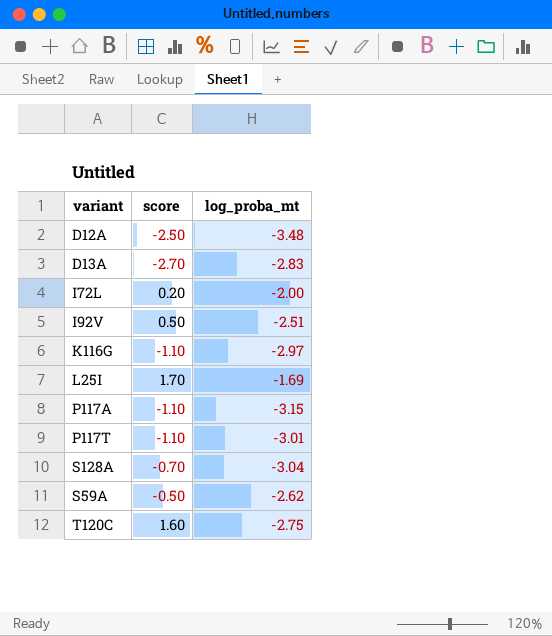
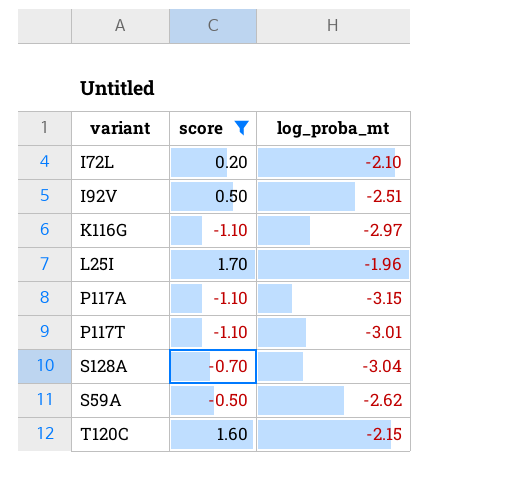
filter: none -> score >= -1.10
I72L | log_proba_mt: -2.00 -> -2.10
L25I | log_proba_mt: -1.69 -> -1.96
T120C | log_proba_mt: -2.75 -> -2.15

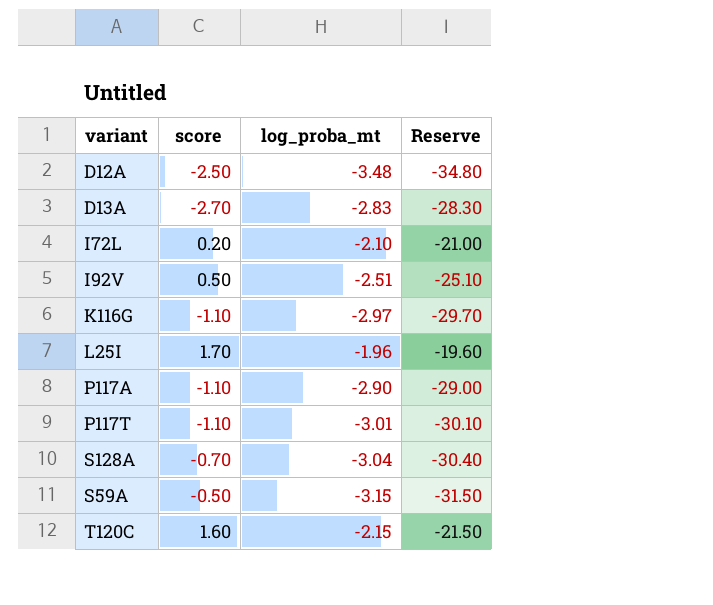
filter: score >= -1.10 -> none
column Reserve | formula: none -> [log_proba_mt] * 10
P117A | log_proba_mt: -3.15 -> -2.90
S59A | log_proba_mt: -2.62 -> -3.15

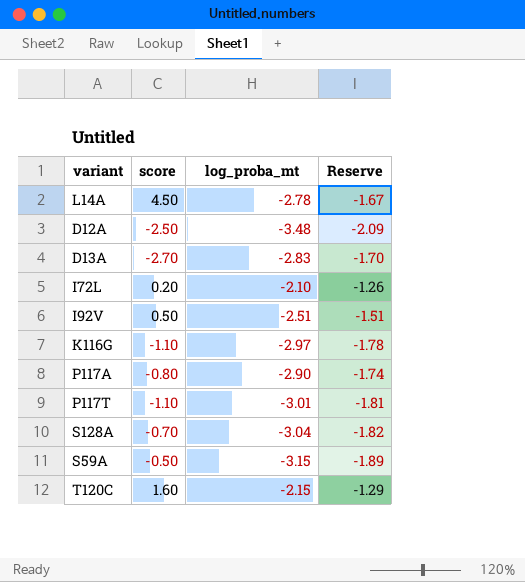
column Reserve | formula: [log_proba_mt] * 10 -> [log_proba_mt] * 0.6
row L25I: 1.70 | -1.96 | -19.60 -> none
row L14A: none -> 4.50 | -2.78 | -1.67
P117A | score: -1.10 -> -0.80

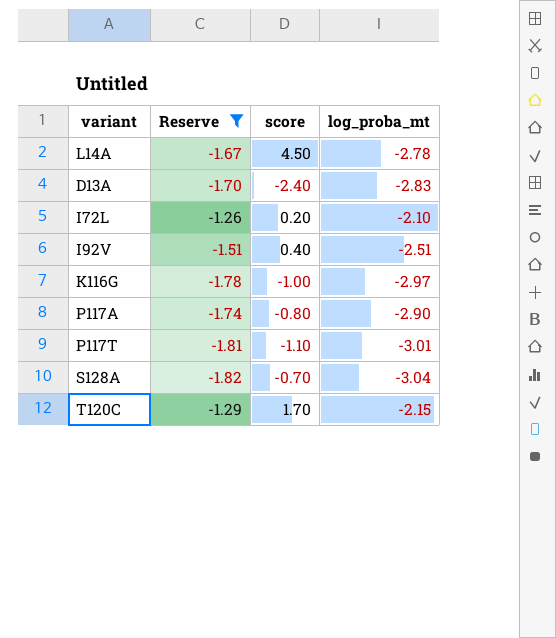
filter: none -> Reserve >= -1.82
column Reserve | position: 4 -> 2
D13A | score: -2.70 -> -2.40
I92V | score: 0.50 -> 0.40
K116G | score: -1.10 -> -1.00
T120C | score: 1.60 -> 1.70

